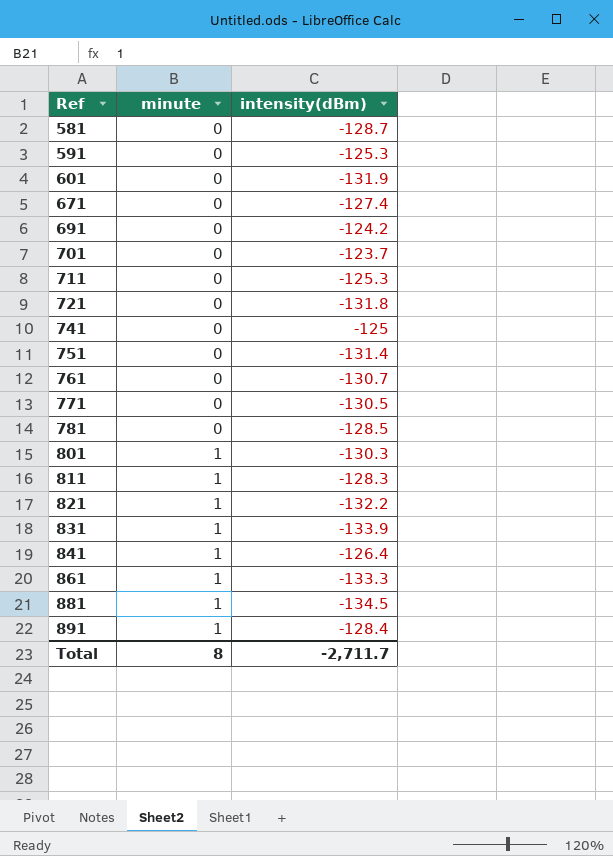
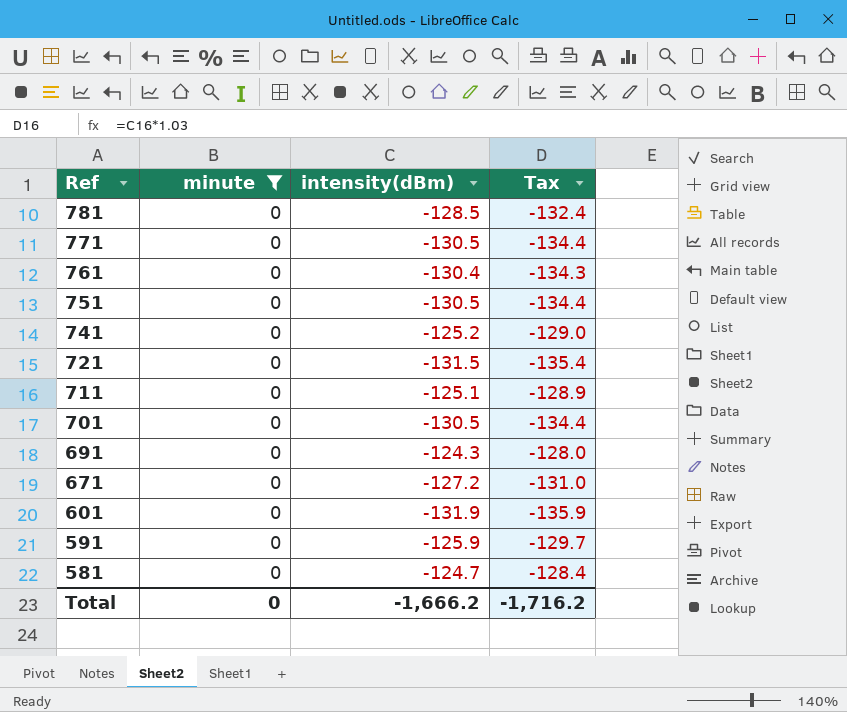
filter: none -> minute = 0
row order: Ref ascending -> Ref descending
column Tax | formula: none -> [intensity(dBm)] * 1.03
761 | intensity(dBm): -130.7 -> -130.4
751 | intensity(dBm): -131.4 -> -130.5
741 | intensity(dBm): -125 -> -125.2
721 | intensity(dBm): -131.8 -> -131.5
711 | intensity(dBm): -125.3 -> -125.1
701 | intensity(dBm): -123.7 -> -130.5
691 | intensity(dBm): -124.2 -> -124.3
671 | intensity(dBm): -127.4 -> -127.2
591 | intensity(dBm): -125.3 -> -125.9
581 | intensity(dBm): -128.7 -> -124.7
Total | minute: 8 -> 0
Total | intensity(dBm): -2,711.7 -> -1,666.2

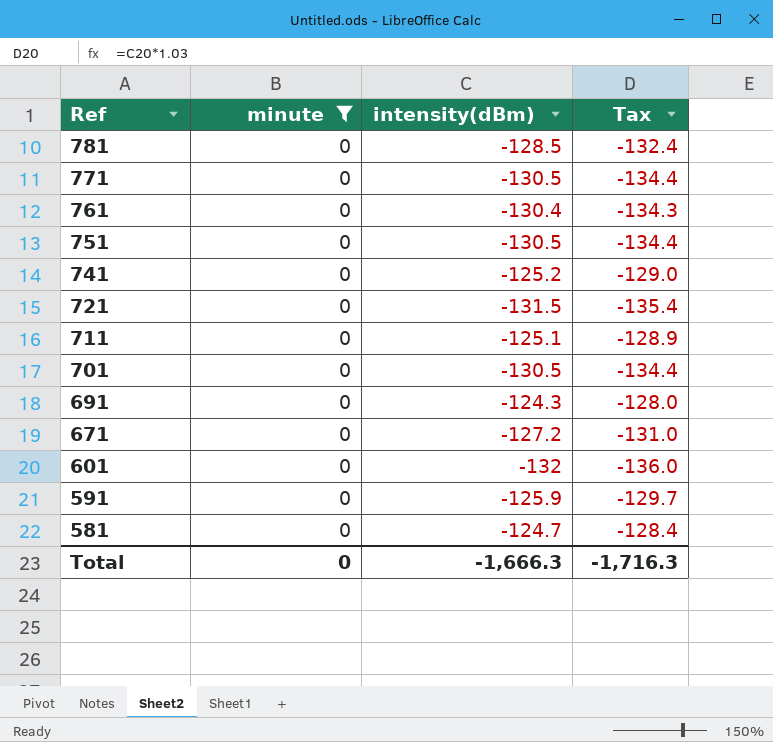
601 | intensity(dBm): -131.9 -> -132
601 | Tax: -135.9 -> -136.0
Total | intensity(dBm): -1,666.2 -> -1,666.3
Total | Tax: -1,716.2 -> -1,716.3

